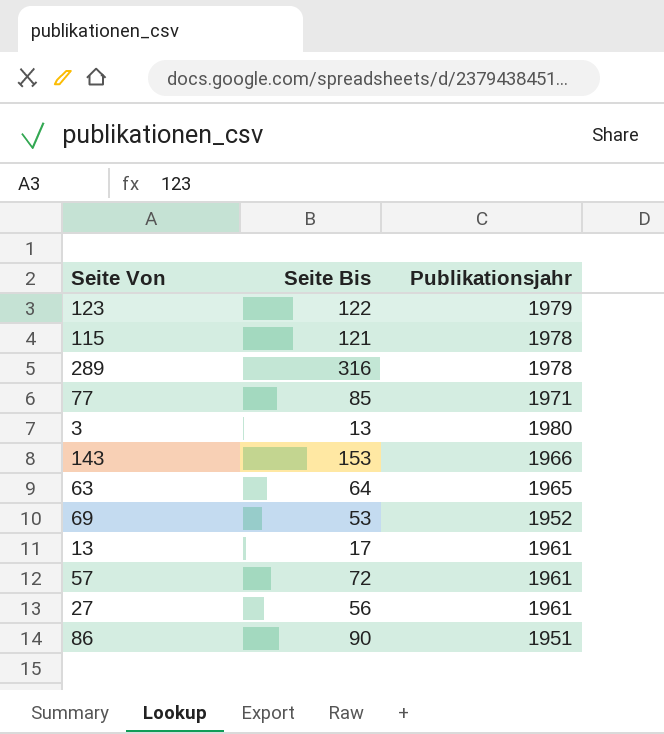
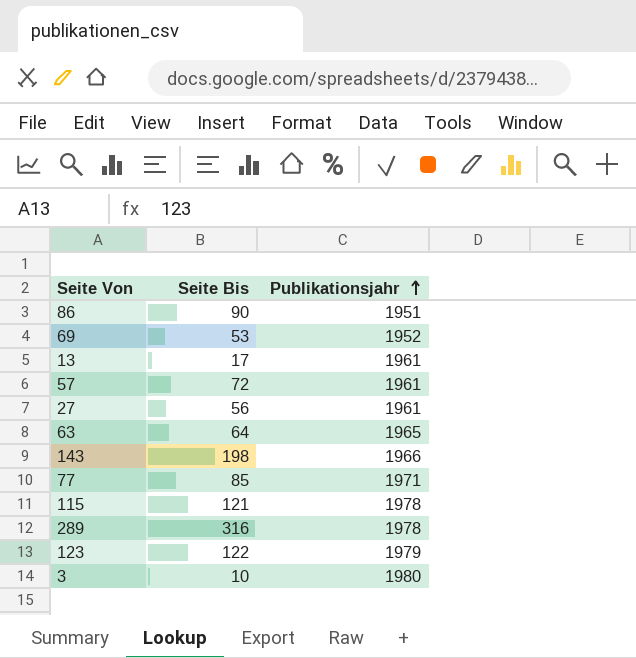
row order: none -> Publikationsjahr ascending
143 | Seite Bis: 153 -> 198
3 | Seite Bis: 13 -> 10

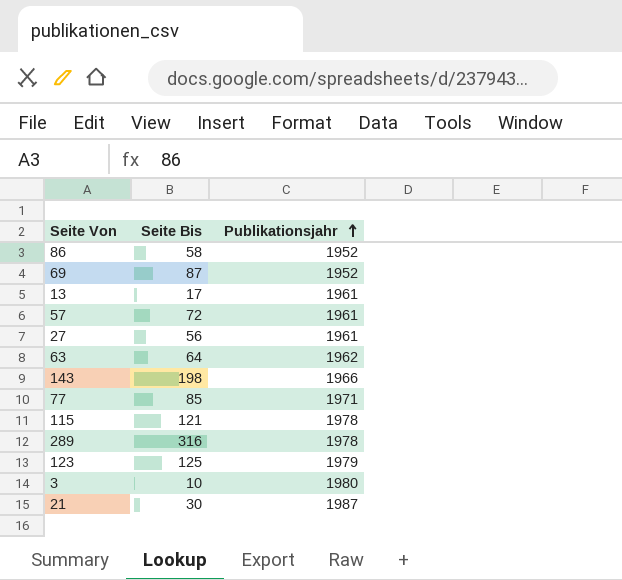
86 | Seite Bis: 90 -> 58
86 | Publikationsjahr: 1951 -> 1952
69 | Seite Bis: 53 -> 87
63 | Publikationsjahr: 1965 -> 1962
123 | Seite Bis: 122 -> 125
row 21: none -> 30 | 1987

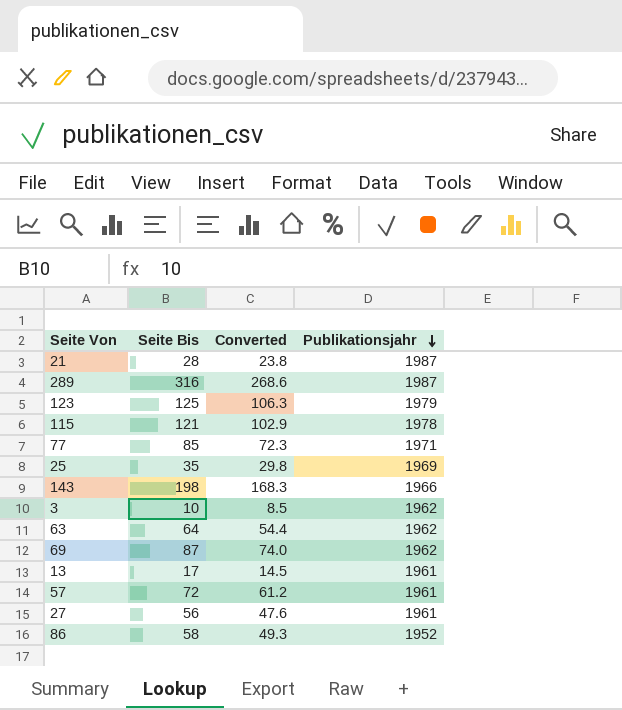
row order: Publikationsjahr ascending -> Publikationsjahr descending
column Converted | formula: none -> [Seite Bis] * 0.85
21 | Seite Bis: 30 -> 28
289 | Publikationsjahr: 1978 -> 1987
row 25: none -> 35 | 29.8 | 1969
3 | Publikationsjahr: 1980 -> 1962
69 | Publikationsjahr: 1952 -> 1962

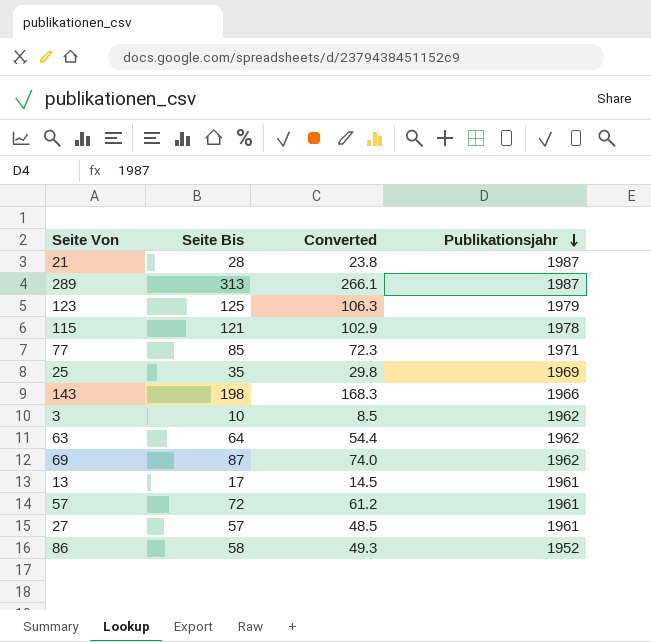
289 | Seite Bis: 316 -> 313
289 | Converted: 268.6 -> 266.1
27 | Seite Bis: 56 -> 57
27 | Converted: 47.6 -> 48.5

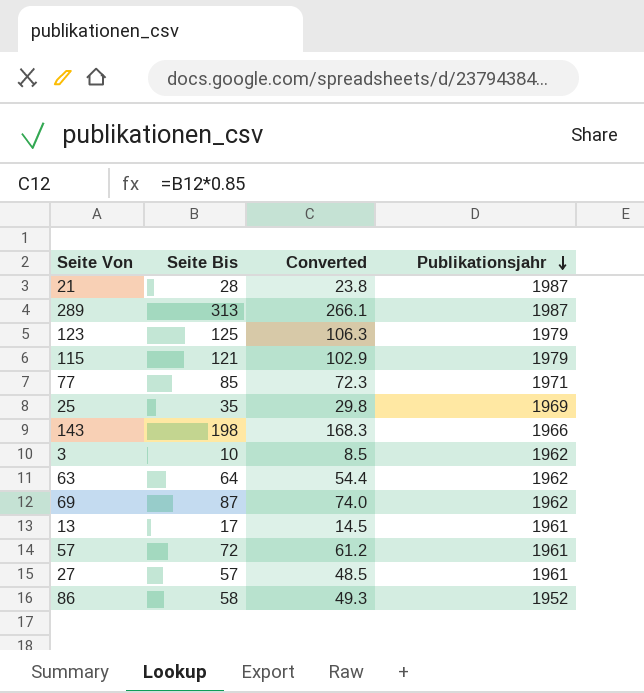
115 | Publikationsjahr: 1978 -> 1979

